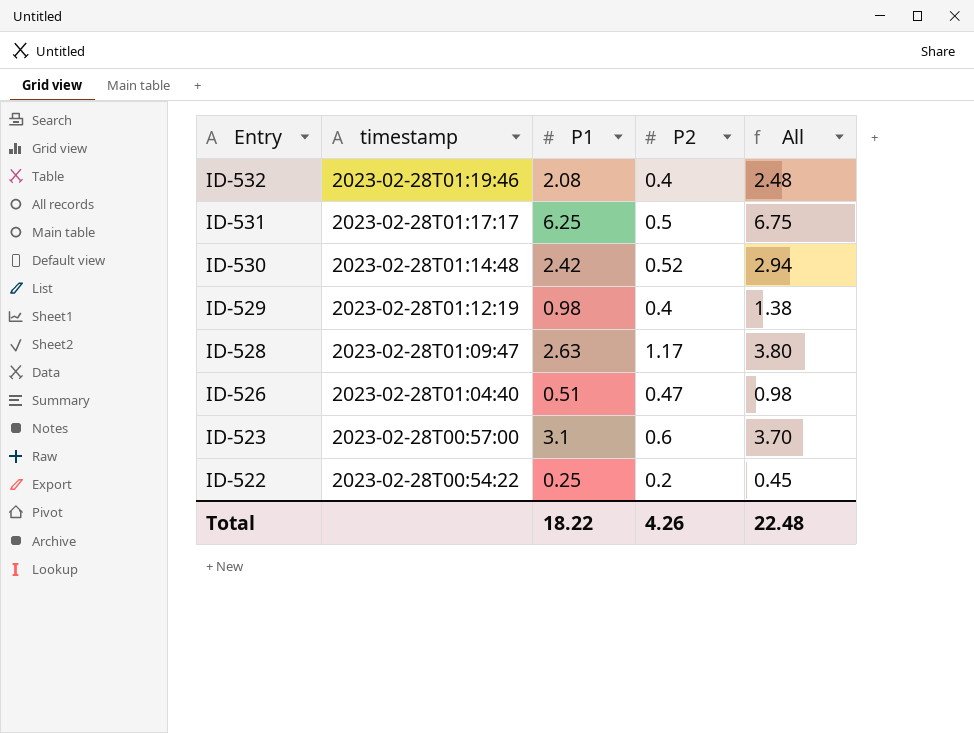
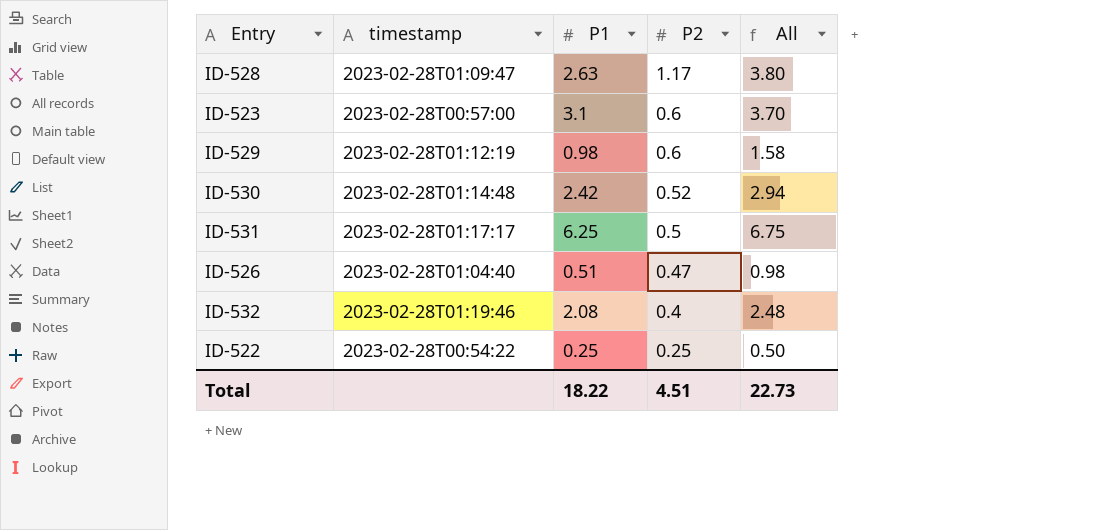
row order: Entry descending -> P2 descending
ID-529 | P2: 0.4 -> 0.6
ID-529 | All: 1.38 -> 1.58
ID-522 | P2: 0.2 -> 0.25
ID-522 | All: 0.45 -> 0.50
Total | P2: 4.26 -> 4.51
Total | All: 22.48 -> 22.73

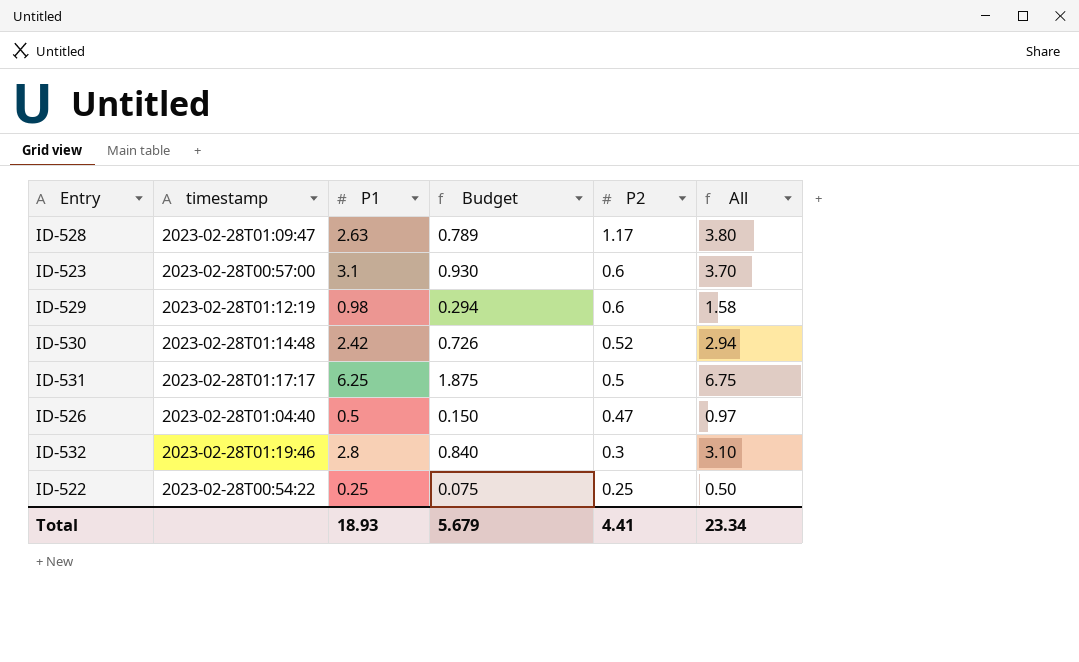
column Budget | formula: none -> [P1] * 0.3
ID-526 | P1: 0.51 -> 0.5
ID-526 | All: 0.98 -> 0.97
ID-532 | P1: 2.08 -> 2.8
ID-532 | P2: 0.4 -> 0.3
ID-532 | All: 2.48 -> 3.10
Total | P1: 18.22 -> 18.93
Total | P2: 4.51 -> 4.41
Total | All: 22.73 -> 23.34

